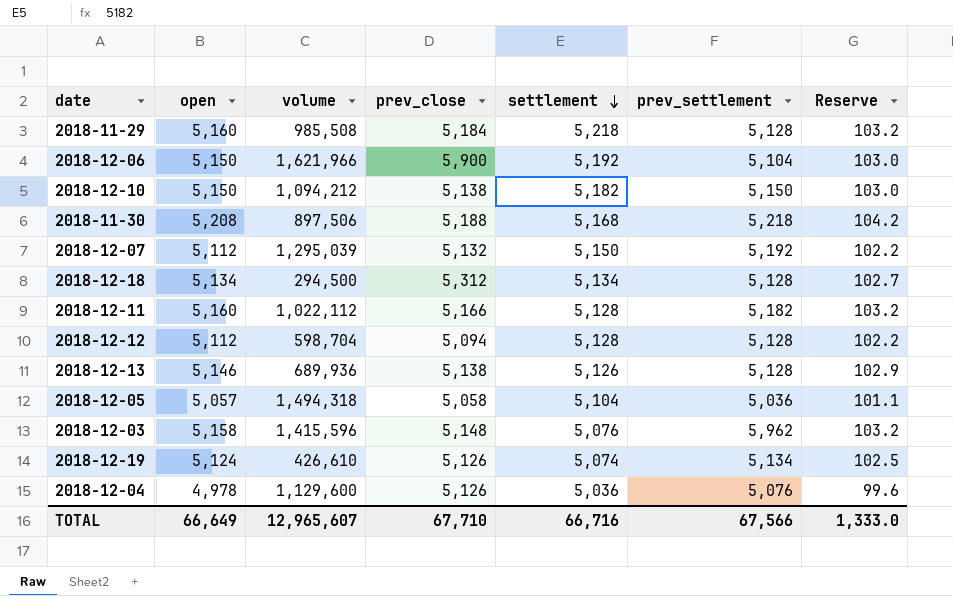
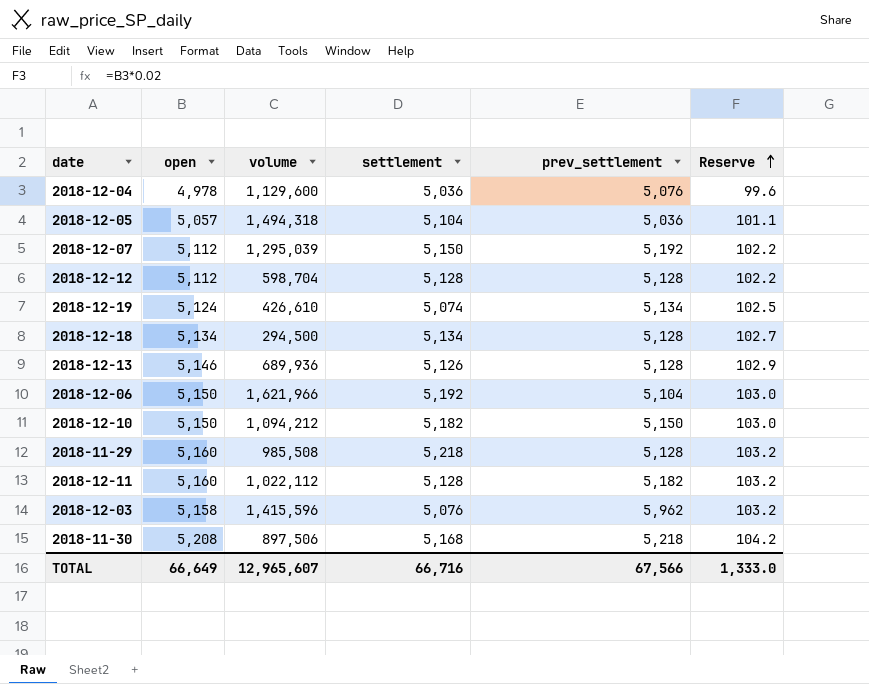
row order: settlement descending -> Reserve ascending
column prev_close | position: 4 -> none

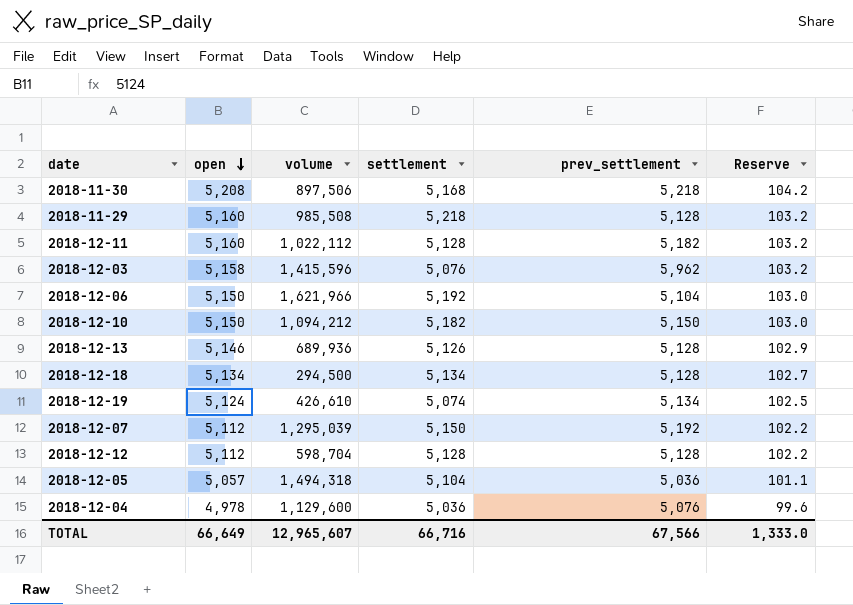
row order: Reserve ascending -> open descending

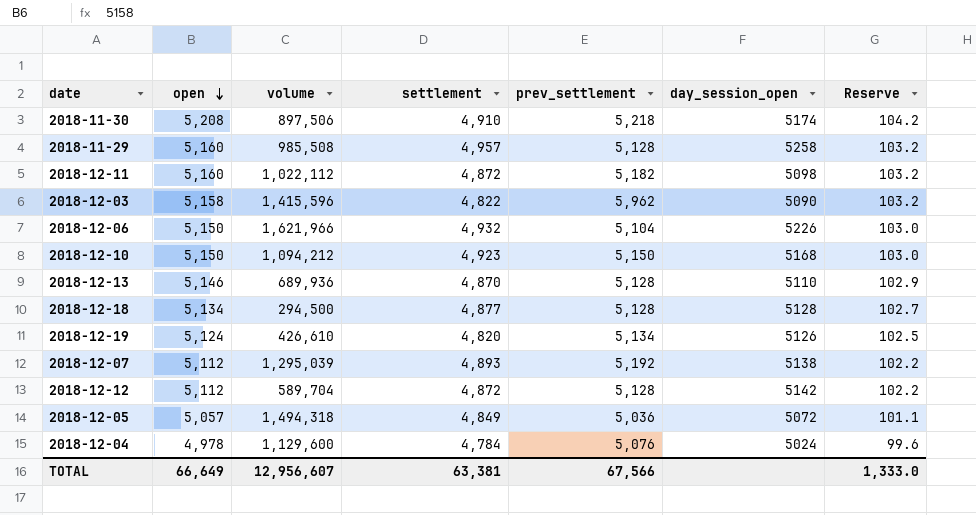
column day_session_open | position: none -> 6
2018-11-30 | settlement: 5,168 -> 4,910
2018-11-29 | settlement: 5,218 -> 4,957
2018-12-11 | settlement: 5,128 -> 4,872
2018-12-03 | settlement: 5,076 -> 4,822
2018-12-06 | settlement: 5,192 -> 4,932
2018-12-10 | settlement: 5,182 -> 4,923
2018-12-13 | settlement: 5,126 -> 4,870
2018-12-18 | settlement: 5,134 -> 4,877
2018-12-19 | settlement: 5,074 -> 4,820
2018-12-07 | settlement: 5,150 -> 4,893
2018-12-12 | volume: 598,704 -> 589,704
2018-12-12 | settlement: 5,128 -> 4,872
2018-12-05 | settlement: 5,104 -> 4,849
2018-12-04 | settlement: 5,036 -> 4,784
TOTAL | volume: 12,965,607 -> 12,956,607
TOTAL | settlement: 66,716 -> 63,381

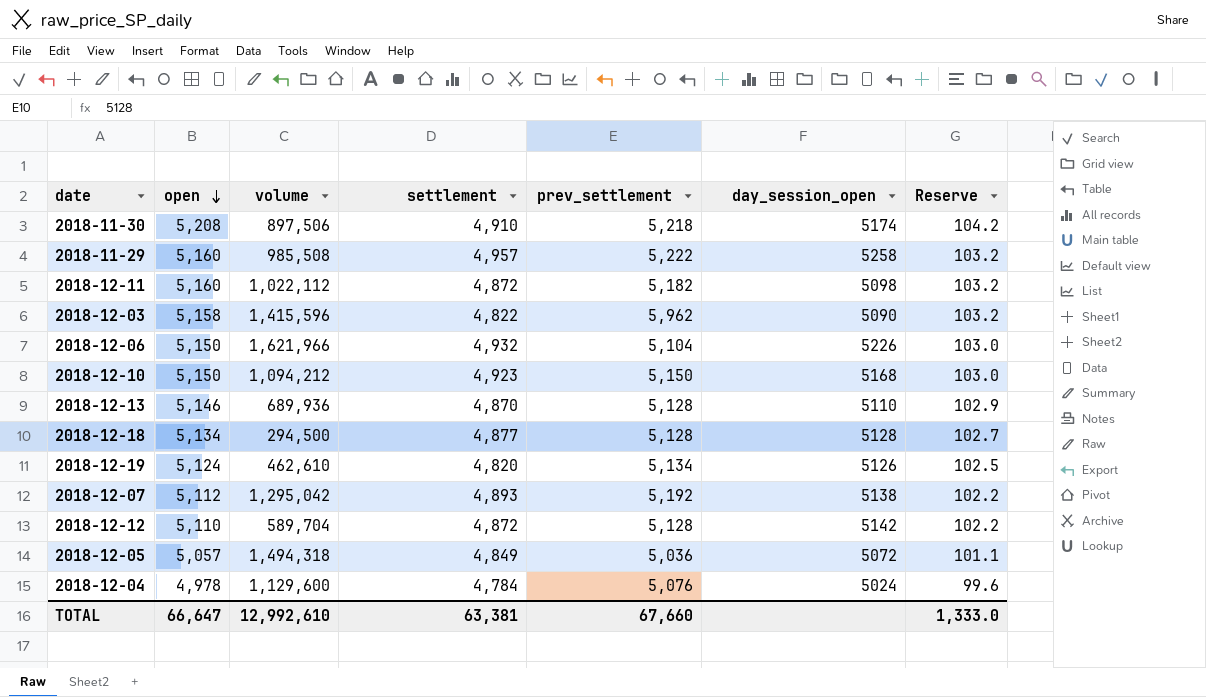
2018-11-29 | prev_settlement: 5,128 -> 5,222
2018-12-19 | volume: 426,610 -> 462,610
2018-12-07 | volume: 1,295,039 -> 1,295,042
2018-12-12 | open: 5,112 -> 5,110
TOTAL | open: 66,649 -> 66,647
TOTAL | volume: 12,956,607 -> 12,992,610
TOTAL | prev_settlement: 67,566 -> 67,660

